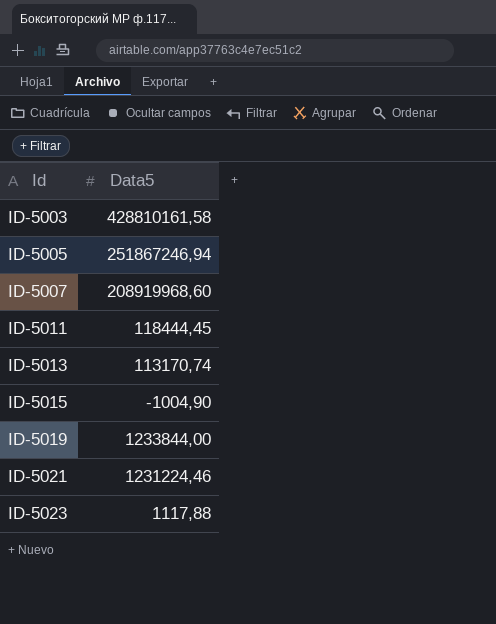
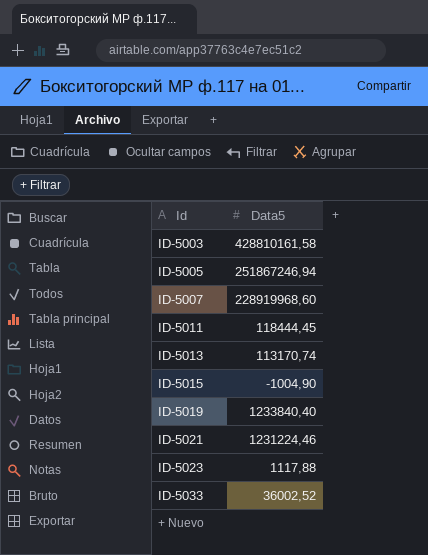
ID-5007 | Data5: 208919968,60 -> 228919968,60
ID-5019 | Data5: 1233844,00 -> 1233840,40
row ID-5033: none -> 36002,52

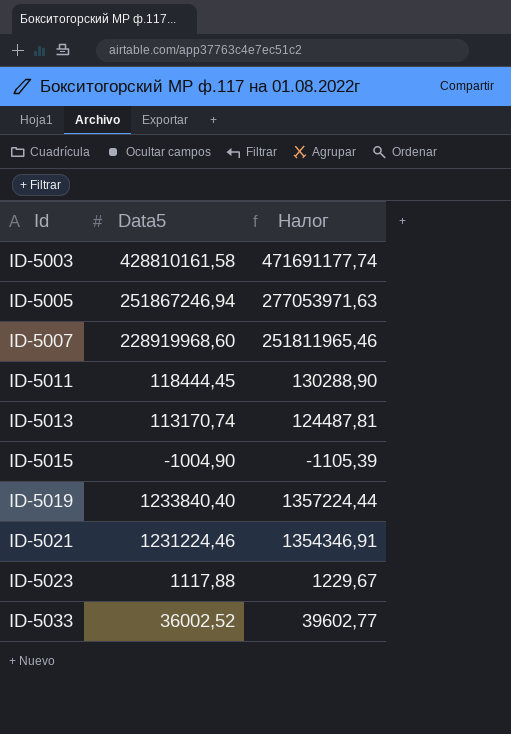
column Налог | formula: none -> [Data5] * 1,1

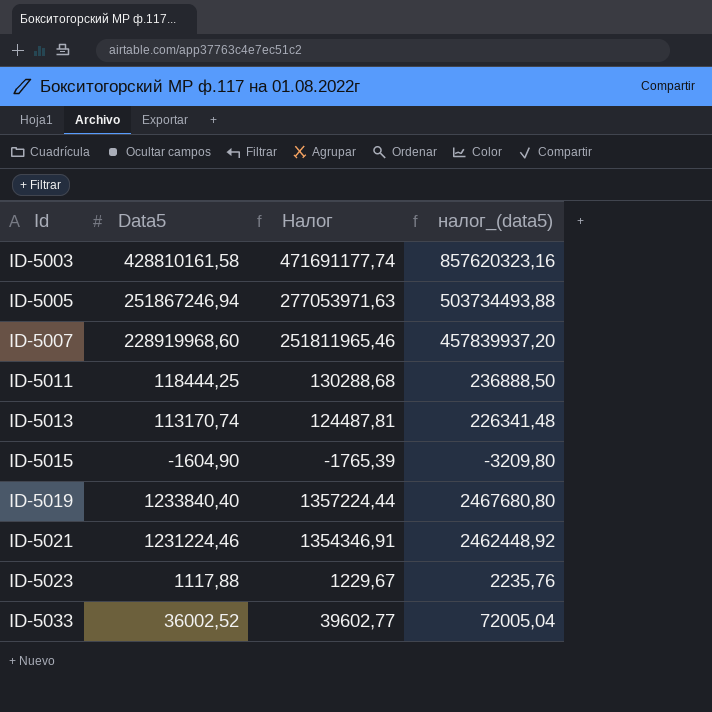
column налог_(data5) | formula: none -> [Data5] * 2
ID-5011 | Data5: 118444,45 -> 118444,25
ID-5011 | Налог: 130288,90 -> 130288,68
ID-5015 | Data5: -1004,90 -> -1604,90
ID-5015 | Налог: -1105,39 -> -1765,39

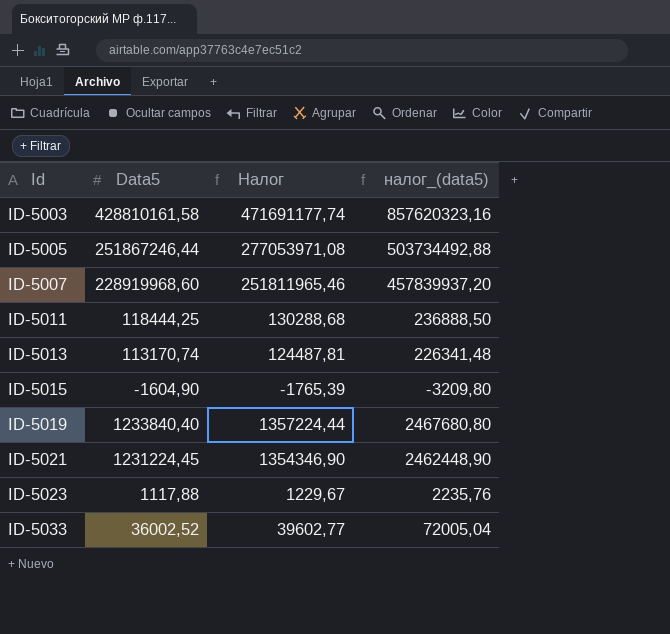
ID-5005 | Data5: 251867246,94 -> 251867246,44
ID-5005 | Налог: 277053971,63 -> 277053971,08
ID-5005 | налог_(data5): 503734493,88 -> 503734492,88
ID-5021 | Data5: 1231224,46 -> 1231224,45
ID-5021 | Налог: 1354346,91 -> 1354346,90
ID-5021 | налог_(data5): 2462448,92 -> 2462448,90

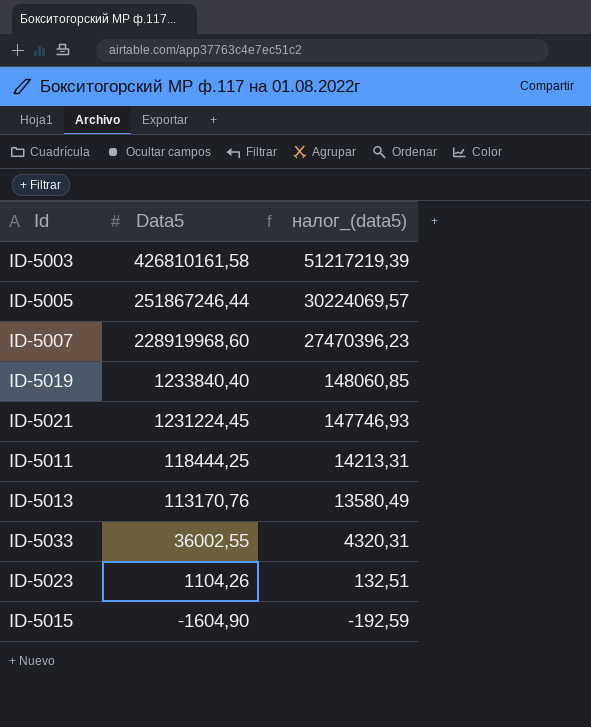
row order: Id ascending -> Data5 descending
column Налог | formula: [Data5] * 1,1 -> none
column налог_(data5) | formula: [Data5] * 2 -> [Data5] * 0,12
ID-5003 | Data5: 428810161,58 -> 426810161,58
ID-5013 | Data5: 113170,74 -> 113170,76
ID-5033 | Data5: 36002,52 -> 36002,55
ID-5023 | Data5: 1117,88 -> 1104,26

